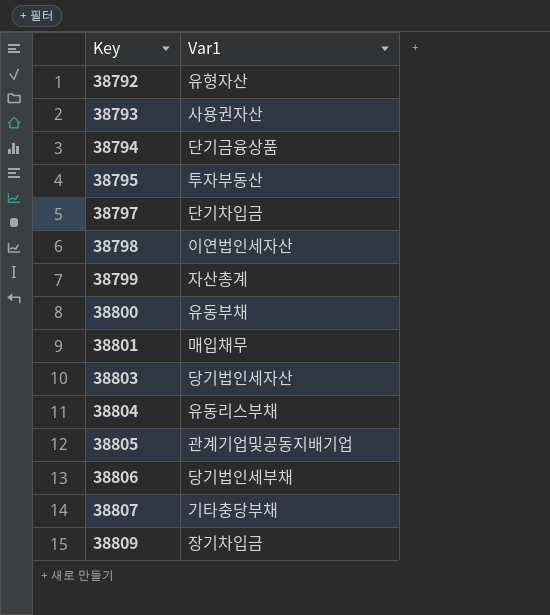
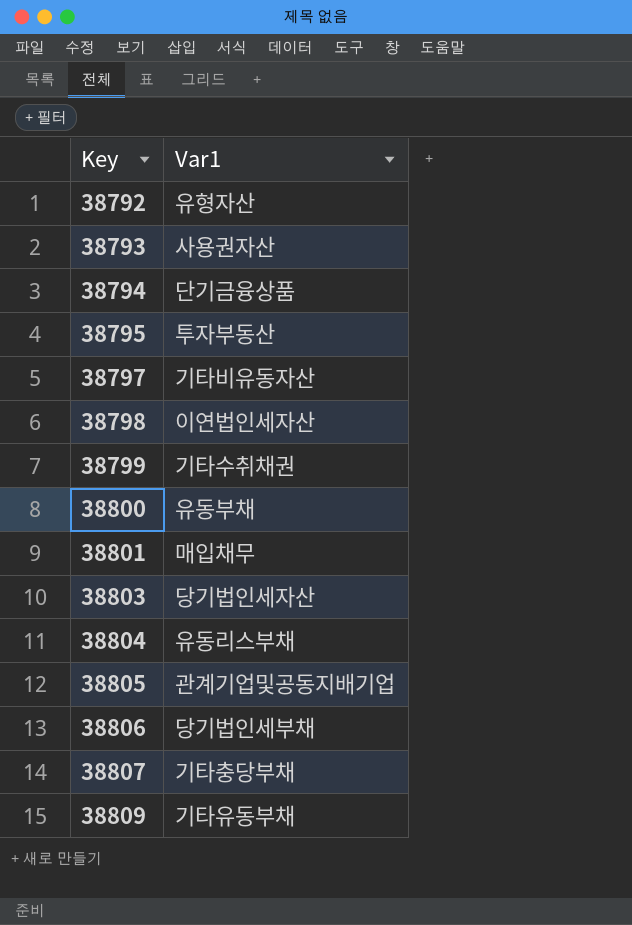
38797 | Var1: 단기차입금 -> 기타비유동자산
38799 | Var1: 자산총계 -> 기타수취채권
38809 | Var1: 장기차입금 -> 기타유동부채

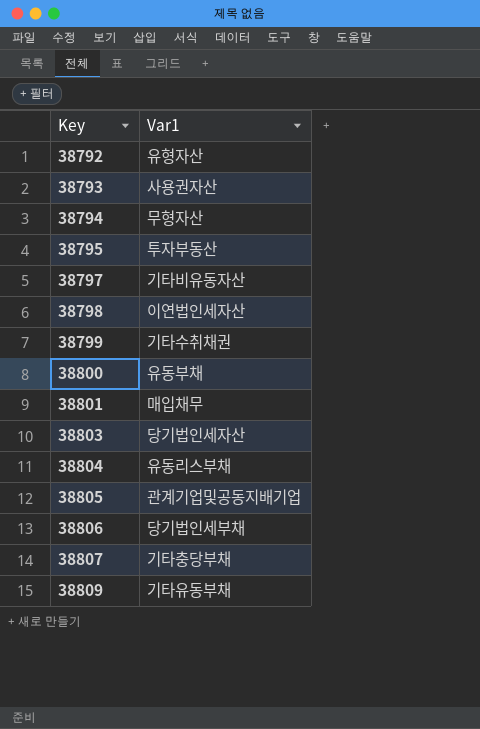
38794 | Var1: 단기금융상품 -> 무형자산

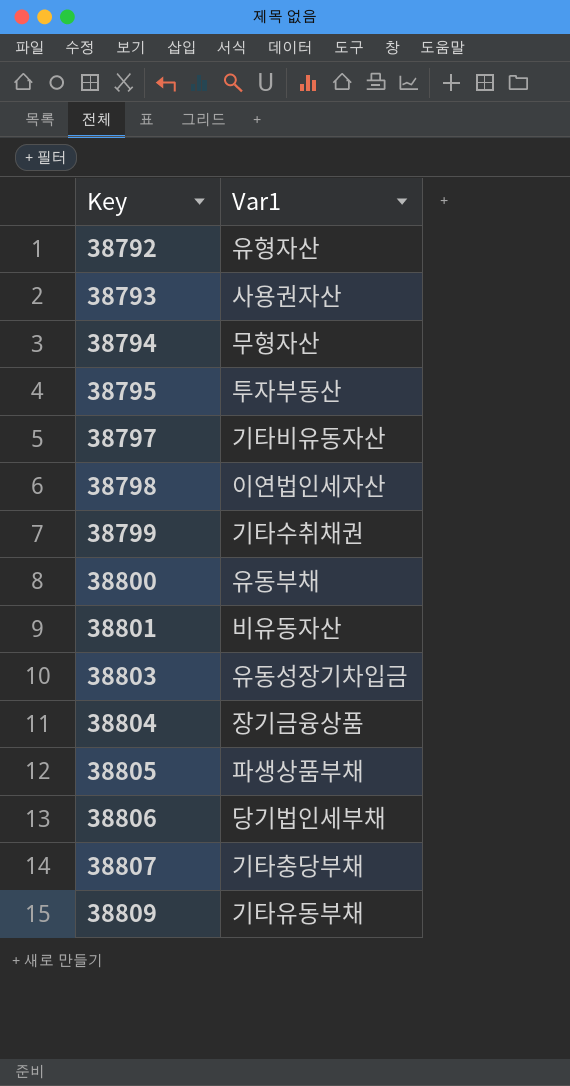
38801 | Var1: 매입채무 -> 비유동자산
38803 | Var1: 당기법인세자산 -> 유동성장기차입금
38804 | Var1: 유동리스부채 -> 장기금융상품
38805 | Var1: 관계기업및공동지배기업 -> 파생상품부채

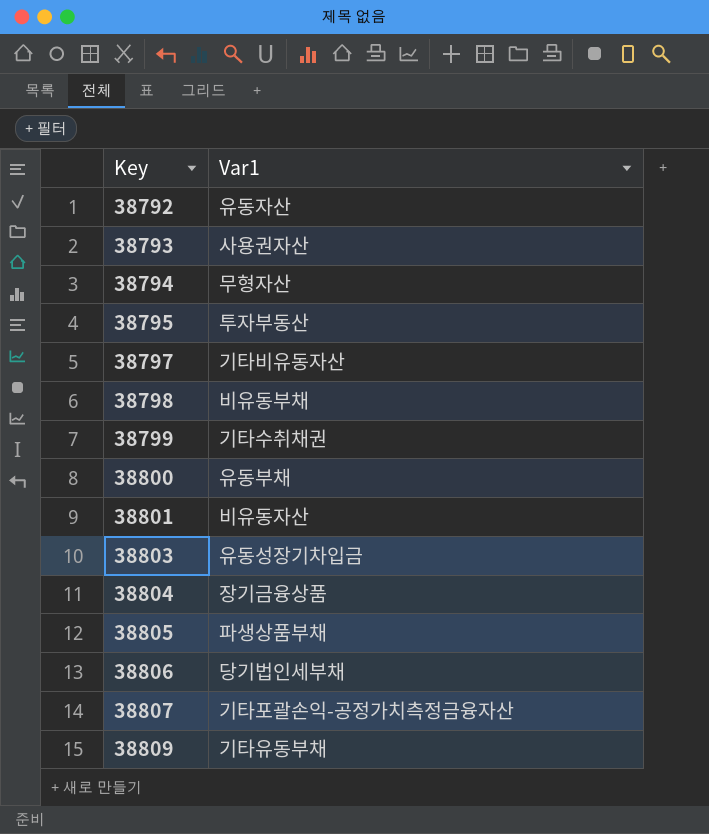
38792 | Var1: 유형자산 -> 유동자산
38798 | Var1: 이연법인세자산 -> 비유동부채
38807 | Var1: 기타충당부채 -> 기타포괄손익-공정가치측정금융자산

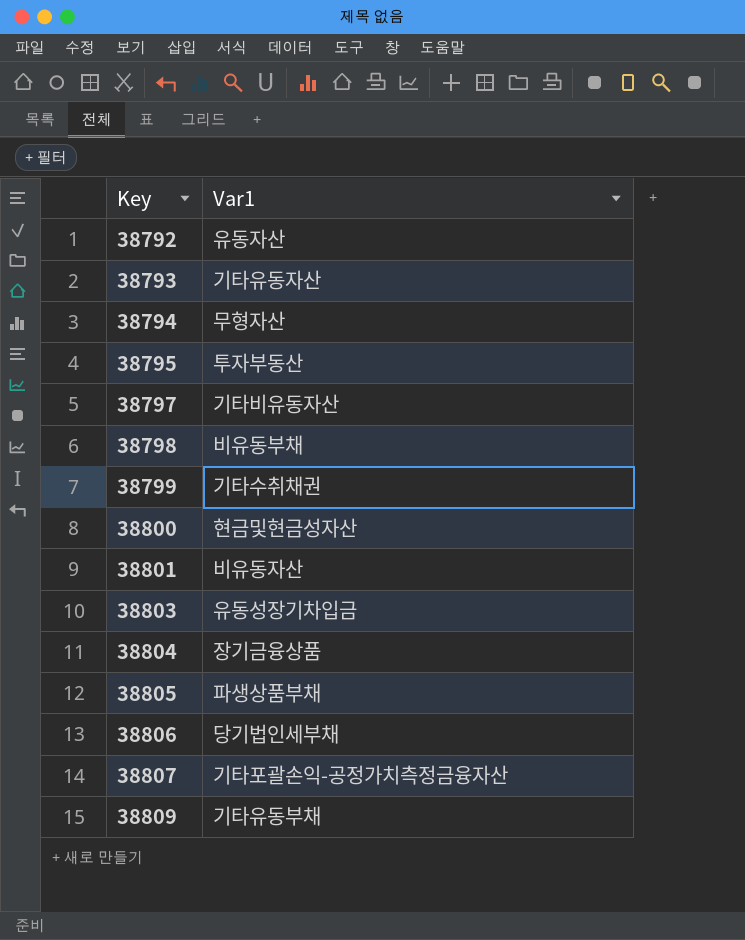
38793 | Var1: 사용권자산 -> 기타유동자산
38800 | Var1: 유동부채 -> 현금및현금성자산

